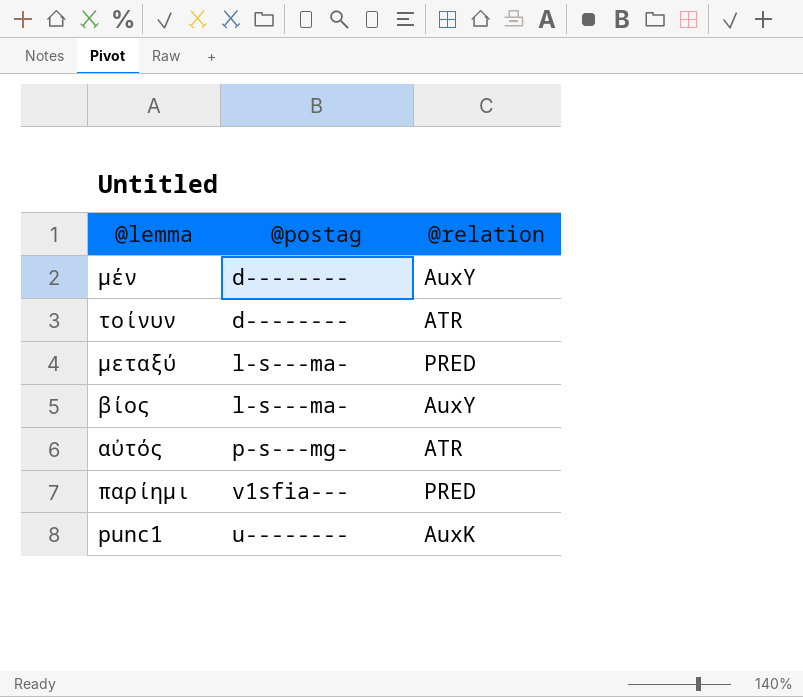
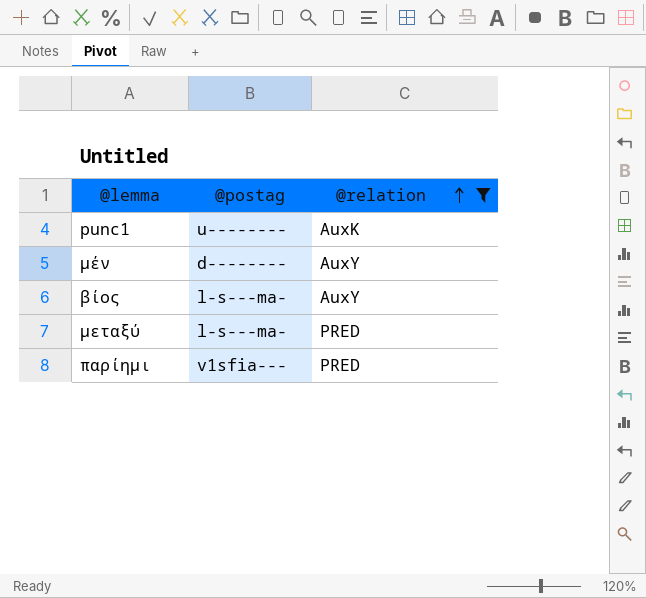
filter: none -> @relation != ATR
row order: none -> @relation ascending

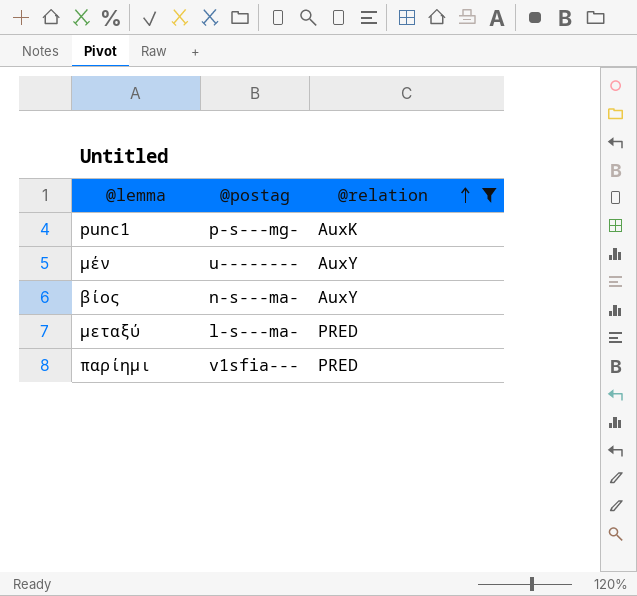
punc1 | @postag: u-------- -> p-s---mg-
μέν | @postag: d-------- -> u--------
βίος | @postag: l-s---ma- -> n-s---ma-

